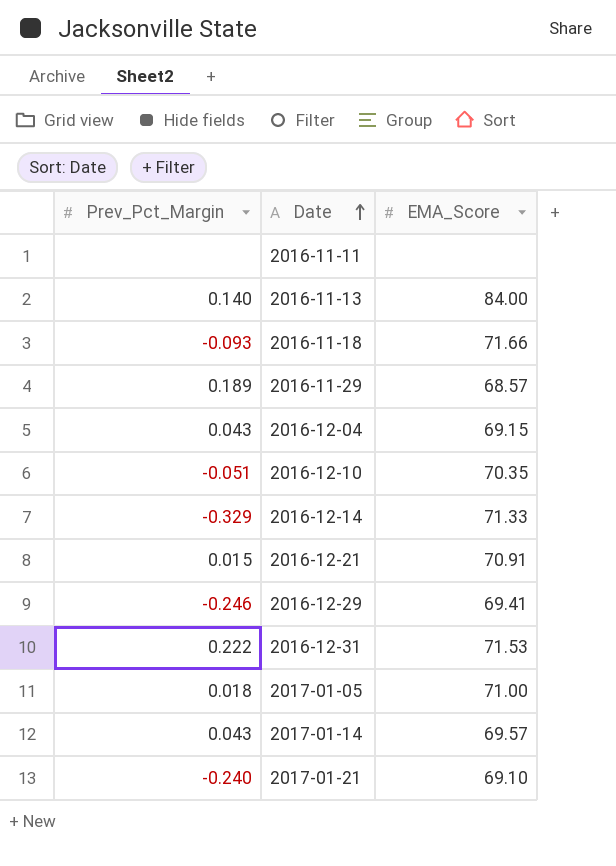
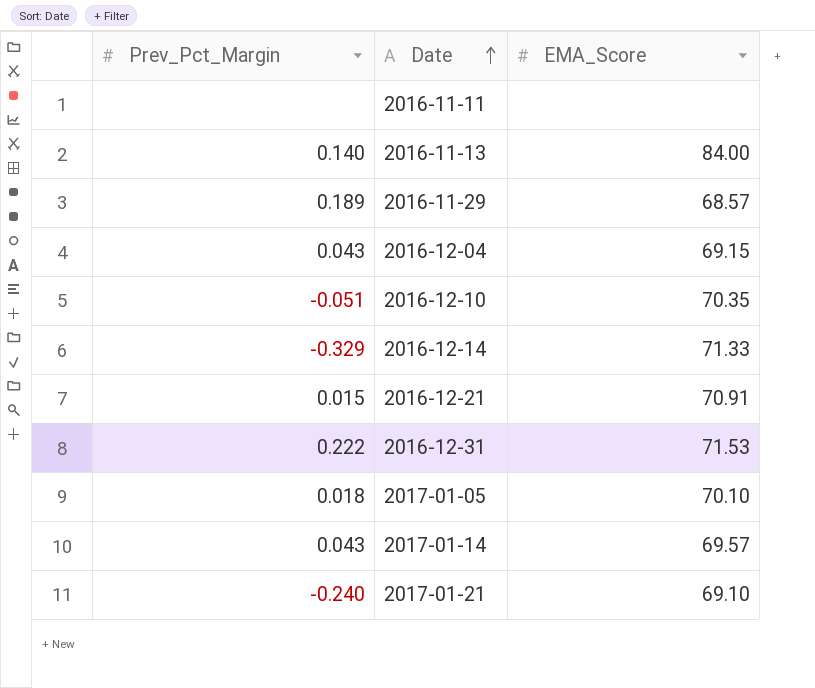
row 2016-11-18: -0.093 | 71.66 -> none
row 2016-12-29: -0.246 | 69.41 -> none
2017-01-05 | EMA_Score: 71.00 -> 70.10

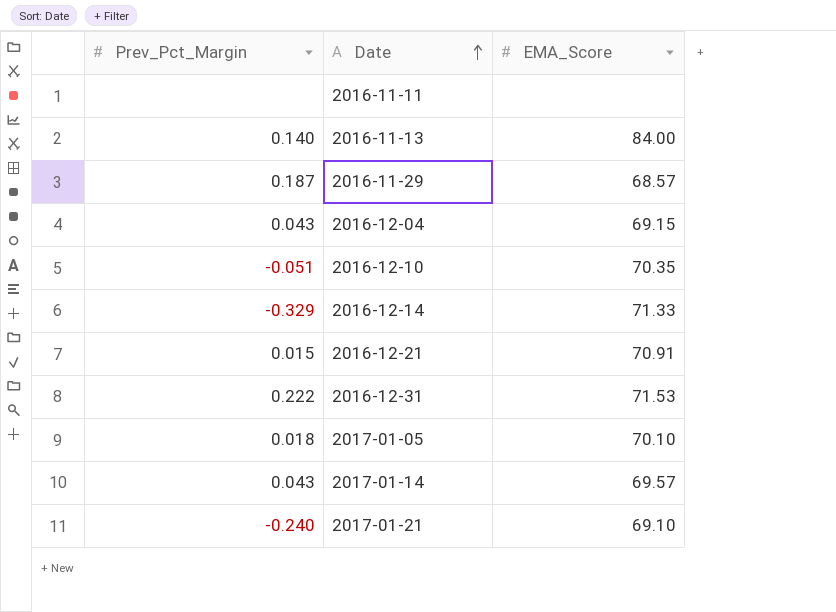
2016-11-29 | Prev_Pct_Margin: 0.189 -> 0.187

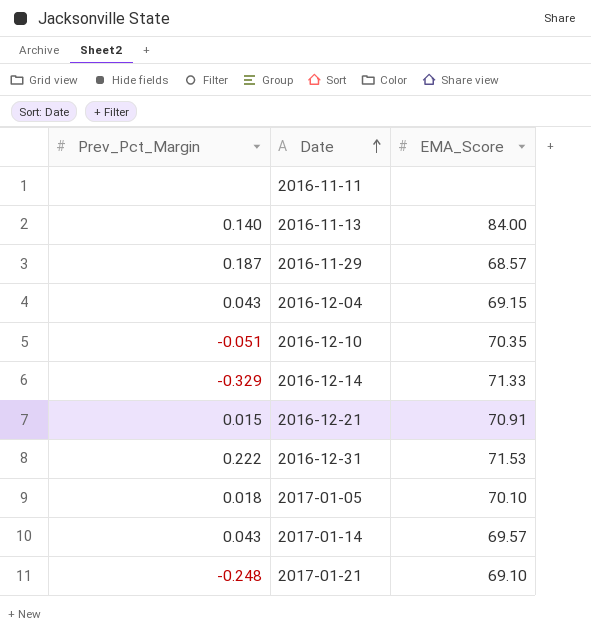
2017-01-21 | Prev_Pct_Margin: -0.240 -> -0.248

